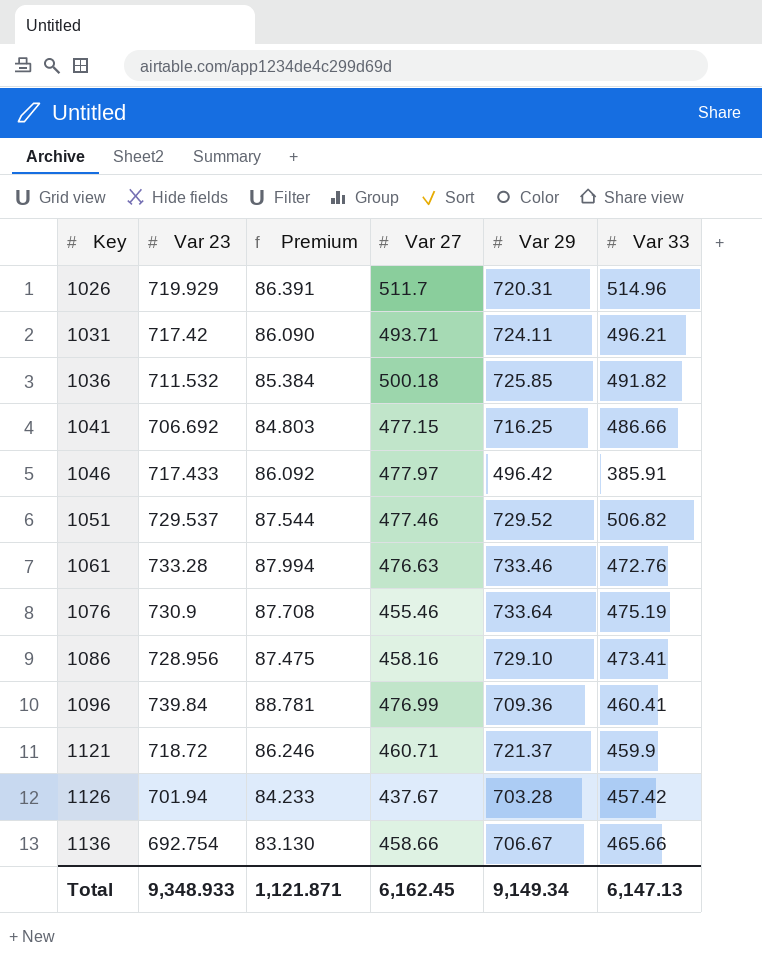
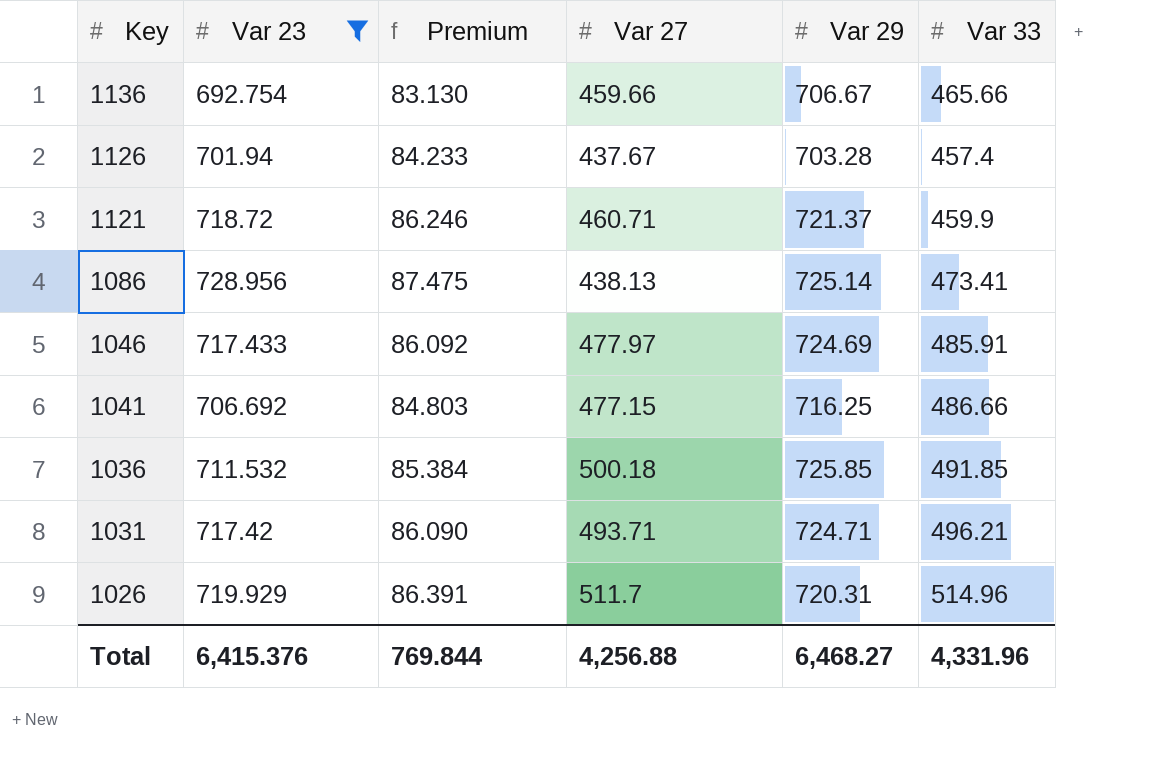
filter: none -> Var 23 <= 728.956
row order: Key ascending -> Key descending
1136 | Var 27: 458.66 -> 459.66
1126 | Var 33: 457.42 -> 457.4
1086 | Var 27: 458.16 -> 438.13
1086 | Var 29: 729.10 -> 725.14
1046 | Var 29: 496.42 -> 724.69
1046 | Var 33: 385.91 -> 485.91
1036 | Var 33: 491.82 -> 491.85
1031 | Var 29: 724.11 -> 724.71
Total | Var 23: 9,348.933 -> 6,415.376
Total | Premium: 1,121.871 -> 769.844
Total | Var 27: 6,162.45 -> 4,256.88
Total | Var 29: 9,149.34 -> 6,468.27
Total | Var 33: 6,147.13 -> 4,331.96

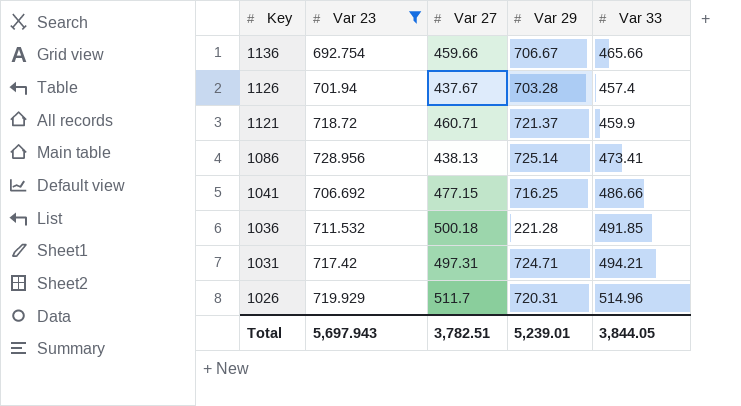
column Premium | formula: [Var 23] * 0.12 -> none
row 1046: 717.433 | 86.092 | 477.97 | 724.69 | 485.91 -> none
1036 | Var 29: 725.85 -> 221.28
1031 | Var 27: 493.71 -> 497.31
1031 | Var 33: 496.21 -> 494.21
Total | Var 23: 6,415.376 -> 5,697.943
Total | Var 27: 4,256.88 -> 3,782.51
Total | Var 29: 6,468.27 -> 5,239.01
Total | Var 33: 4,331.96 -> 3,844.05

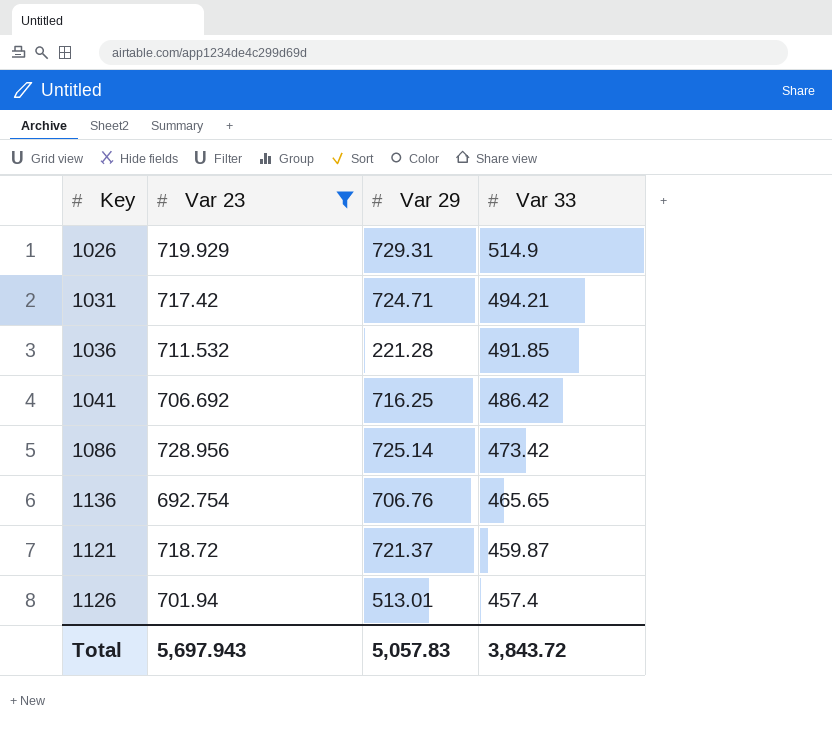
row order: Key descending -> Var 33 descending
column Var 27 | position: 3 -> none
1026 | Var 29: 720.31 -> 729.31
1026 | Var 33: 514.96 -> 514.9
1041 | Var 33: 486.66 -> 486.42
1086 | Var 33: 473.41 -> 473.42
1136 | Var 29: 706.67 -> 706.76
1136 | Var 33: 465.66 -> 465.65
1121 | Var 33: 459.9 -> 459.87
1126 | Var 29: 703.28 -> 513.01
Total | Var 29: 5,239.01 -> 5,057.83
Total | Var 33: 3,844.05 -> 3,843.72

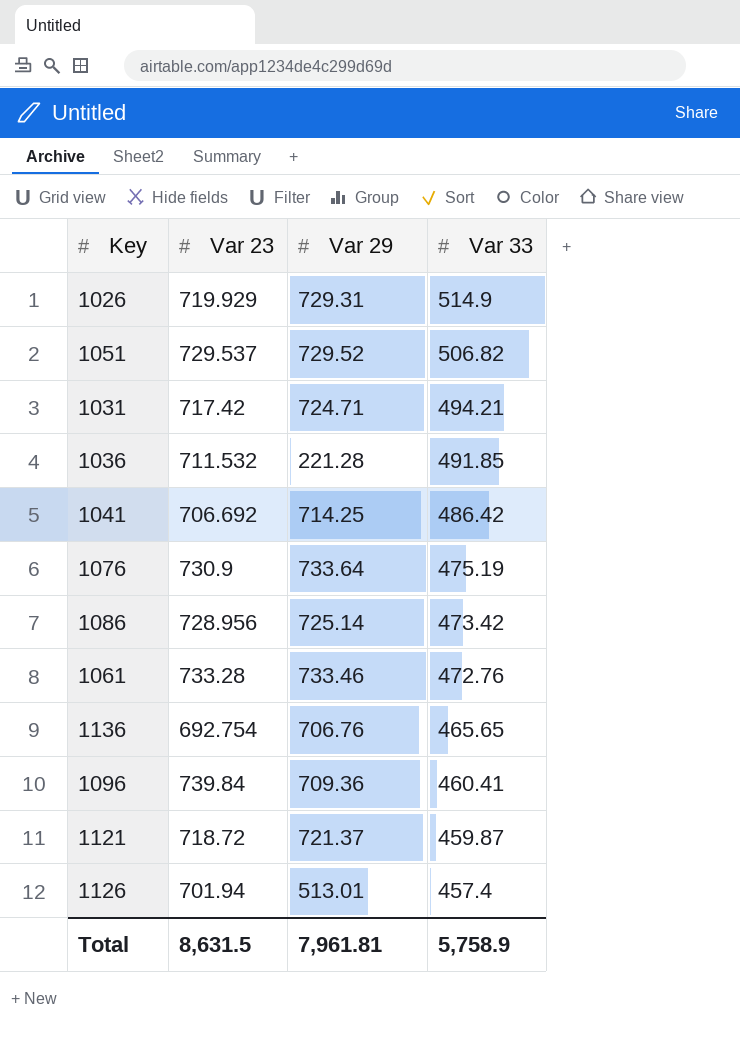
filter: Var 23 <= 728.956 -> none
1041 | Var 29: 716.25 -> 714.25
Total | Var 23: 5,697.943 -> 8,631.5
Total | Var 29: 5,057.83 -> 7,961.81
Total | Var 33: 3,843.72 -> 5,758.9

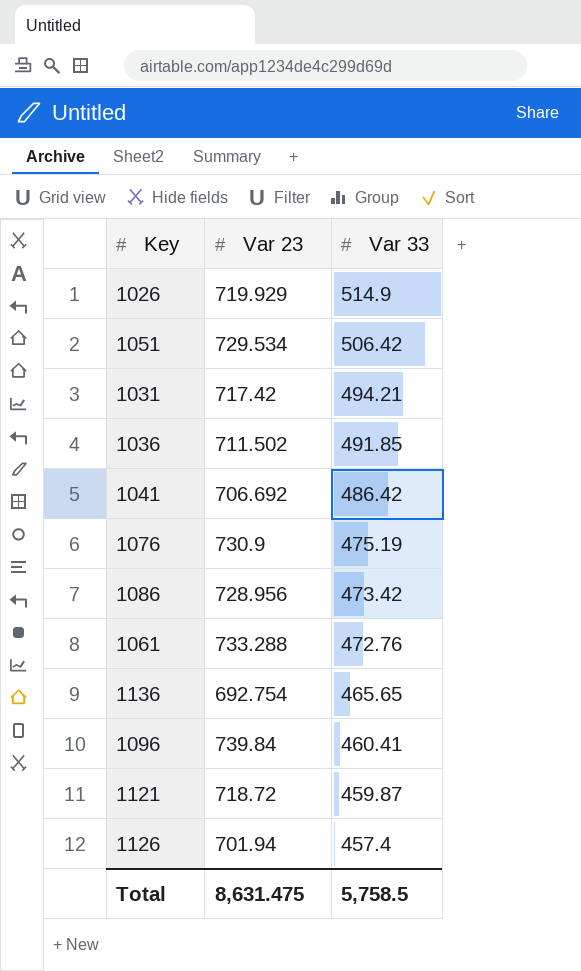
column Var 29 | position: 3 -> none
1051 | Var 23: 729.537 -> 729.534
1051 | Var 33: 506.82 -> 506.42
1036 | Var 23: 711.532 -> 711.502
1061 | Var 23: 733.28 -> 733.288
Total | Var 23: 8,631.5 -> 8,631.475
Total | Var 33: 5,758.9 -> 5,758.5

